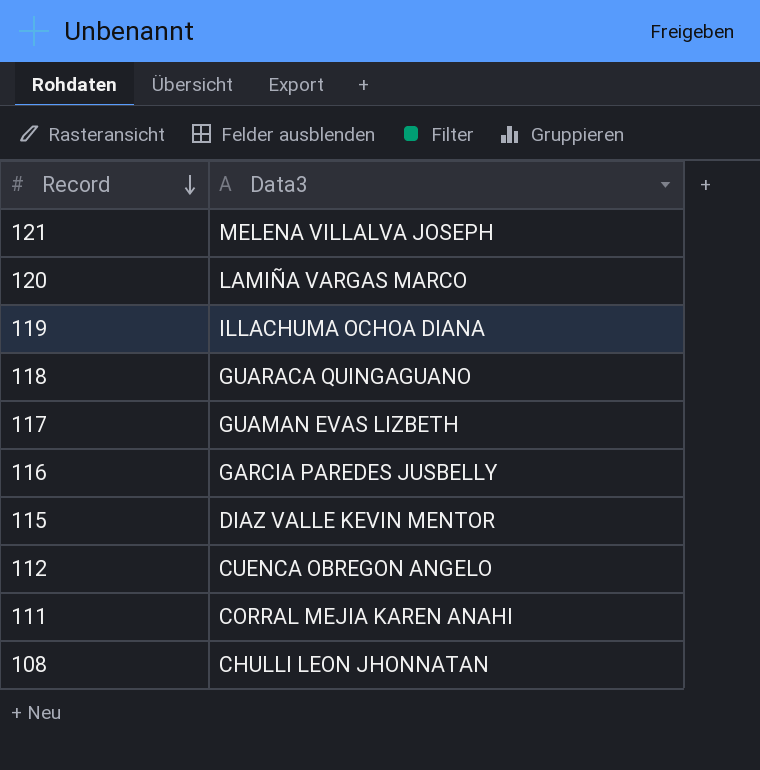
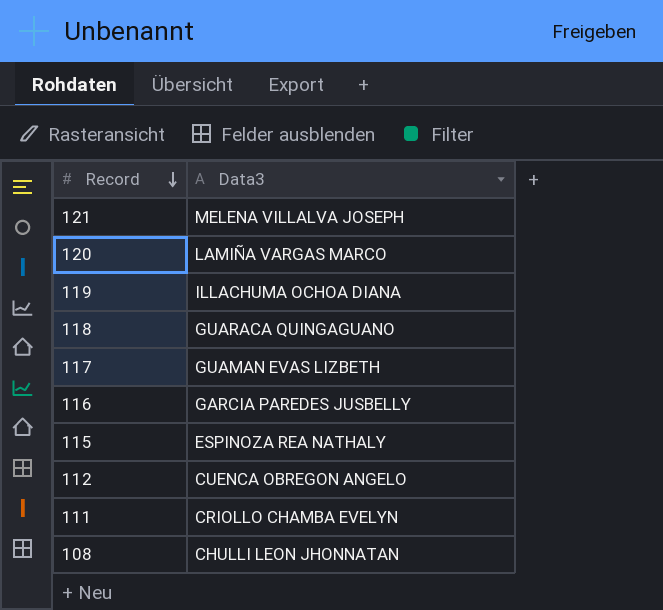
115 | Data3: DIAZ VALLE KEVIN MENTOR -> ESPINOZA REA NATHALY
111 | Data3: CORRAL MEJIA KAREN ANAHI -> CRIOLLO CHAMBA EVELYN

